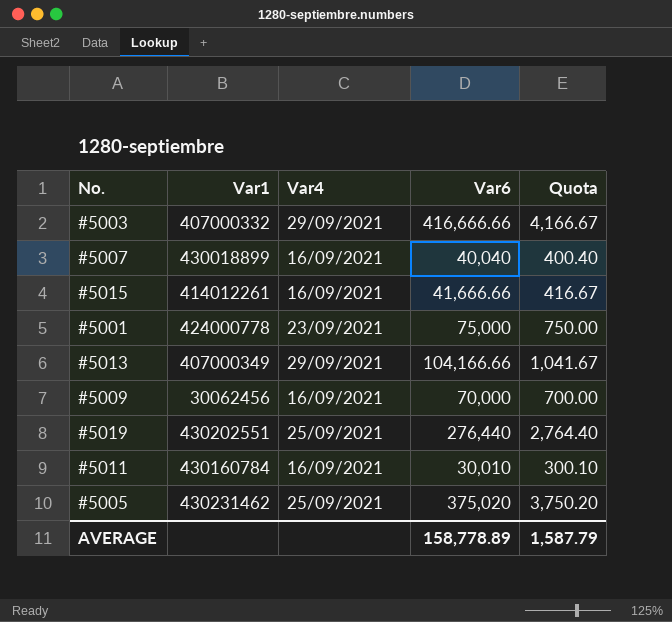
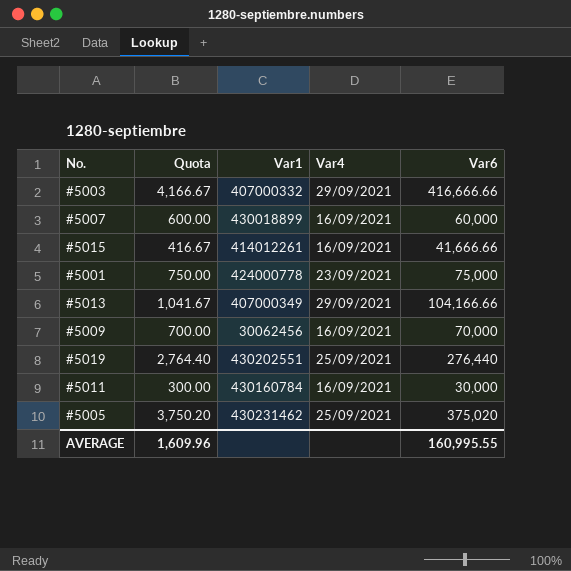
column Quota | position: 5 -> 2
#5007 | Quota: 400.40 -> 600.00
#5007 | Var6: 40,040 -> 60,000
#5011 | Quota: 300.10 -> 300.00
#5011 | Var6: 30,010 -> 30,000
AVERAGE | Quota: 1,587.79 -> 1,609.96
AVERAGE | Var6: 158,778.89 -> 160,995.55

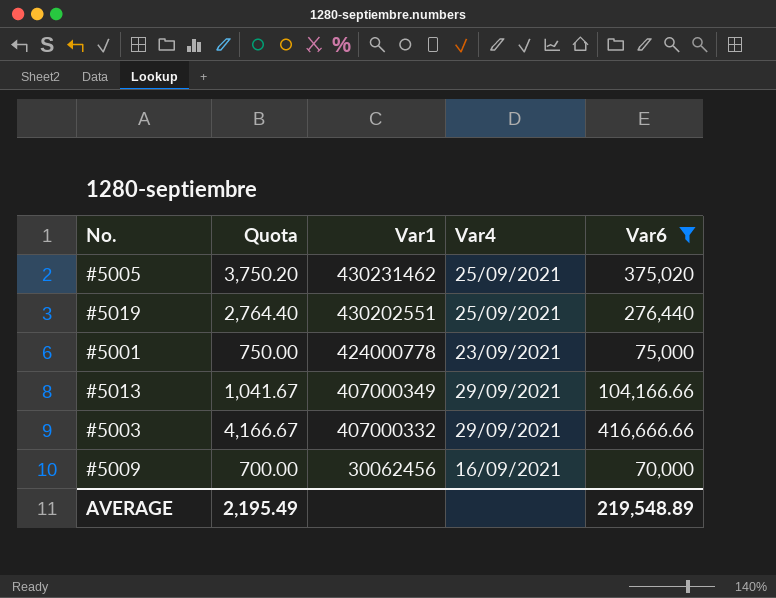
filter: none -> Var6 >= 70,000
row order: none -> Var1 descending
AVERAGE | Quota: 1,609.96 -> 2,195.49
AVERAGE | Var6: 160,995.55 -> 219,548.89

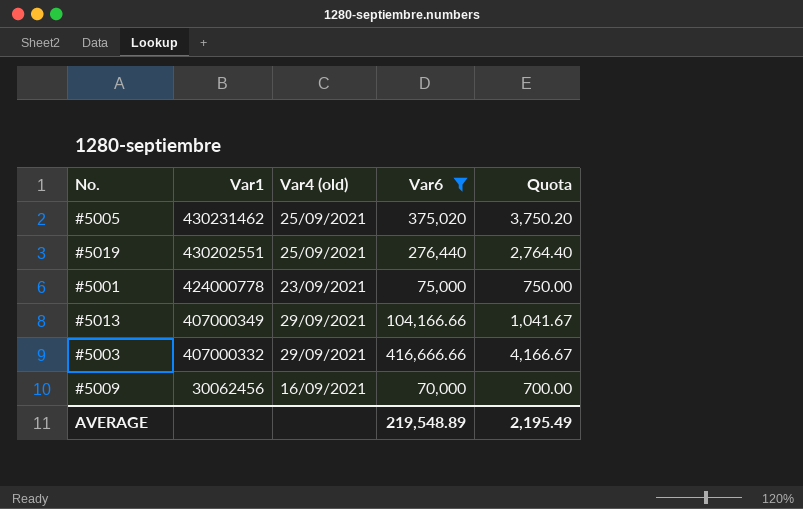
column name: Var4 -> Var4 (old)
column Quota | position: 2 -> 5

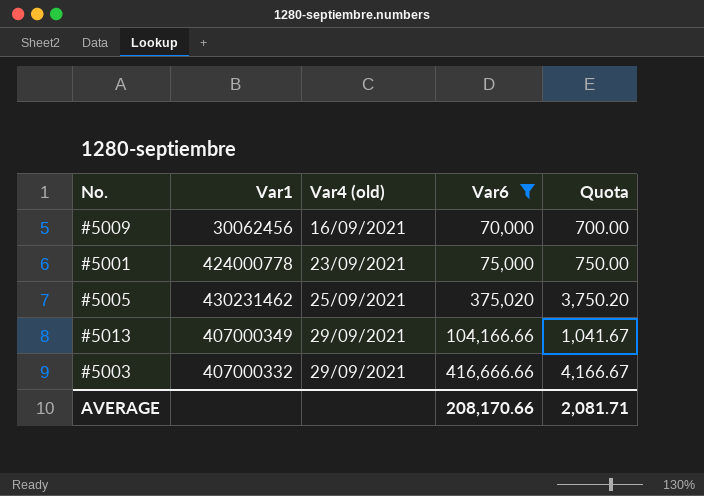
row order: Var1 descending -> Var4 (old) ascending
row #5019: 430202551 | 25/09/2021 | 276,440 | 2,764.40 -> none
AVERAGE | Var6: 219,548.89 -> 208,170.66
AVERAGE | Quota: 2,195.49 -> 2,081.71

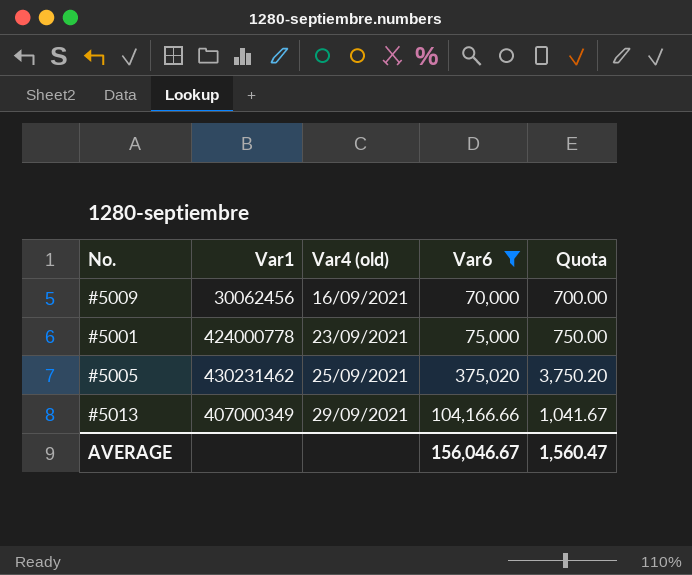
row #5003: 407000332 | 29/09/2021 | 416,666.66 | 4,166.67 -> none
AVERAGE | Var6: 208,170.66 -> 156,046.67
AVERAGE | Quota: 2,081.71 -> 1,560.47

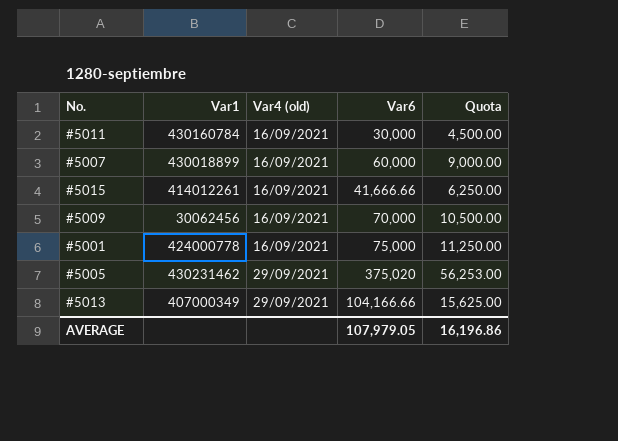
filter: Var6 >= 70,000 -> none
column Quota | formula: [Var6] * 0.01 -> [Var6] * 0.15
#5001 | Var4 (old): 23/09/2021 -> 16/09/2021
#5005 | Var4 (old): 25/09/2021 -> 29/09/2021
AVERAGE | Var6: 156,046.67 -> 107,979.05
AVERAGE | Quota: 1,560.47 -> 16,196.86

